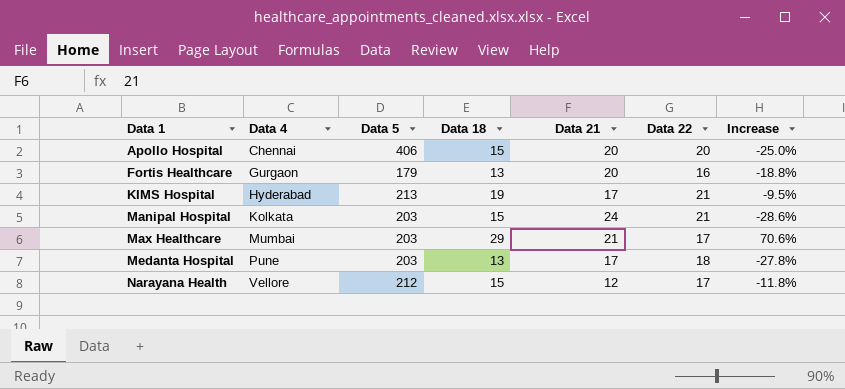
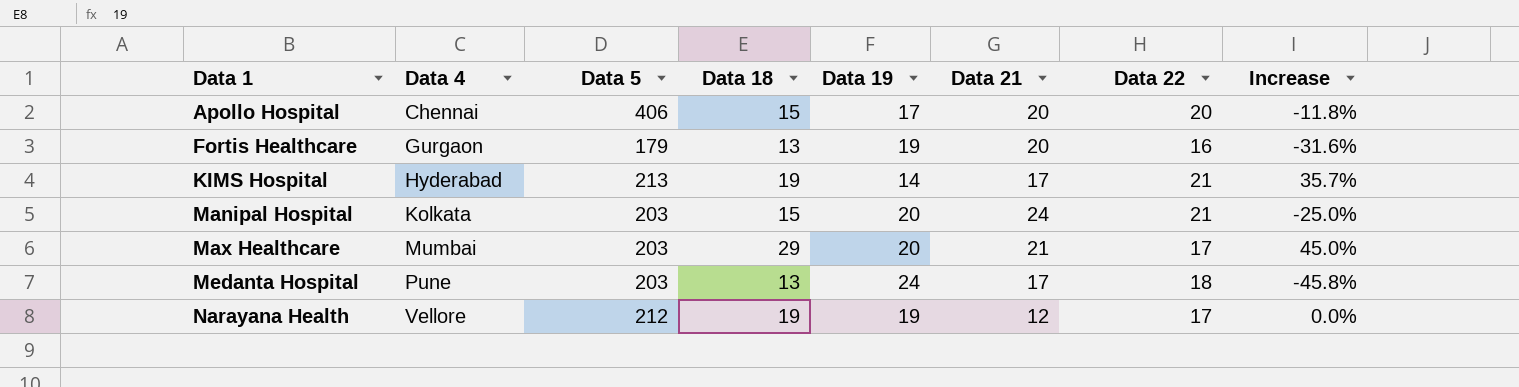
column Data 19 | position: none -> 5
column Increase | formula: ([Data 18] - [Data 22]) / [Data 22] -> ([Data 18] - [Data 19]) / [Data 19]
Narayana Health | Data 18: 15 -> 19

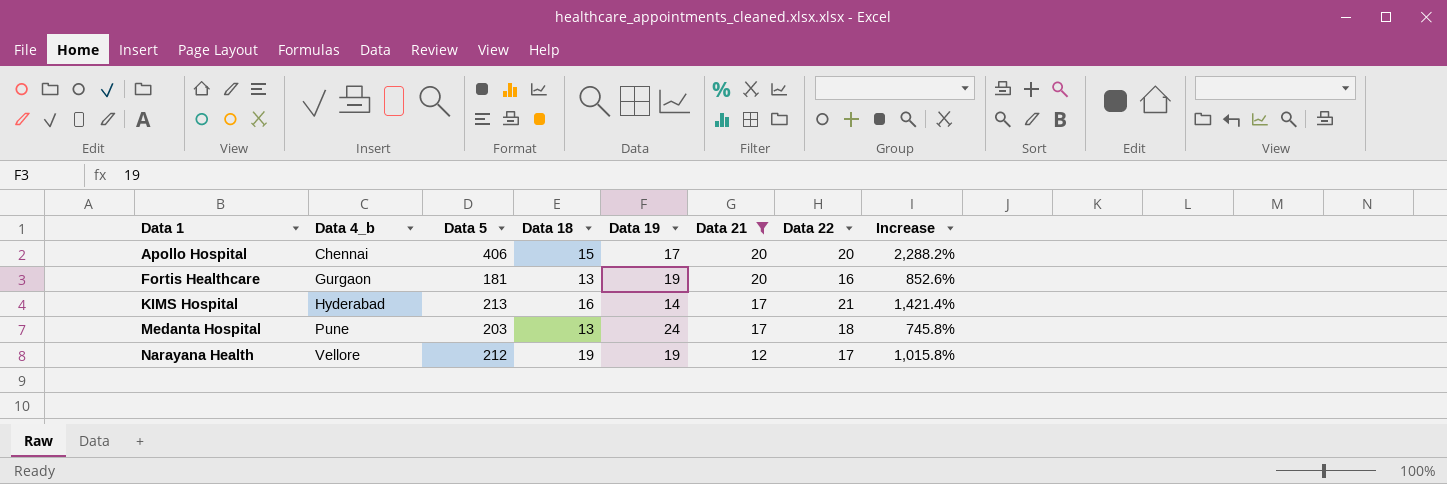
filter: none -> Data 21 <= 20
column name: Data 4 -> Data 4_b
column Increase | formula: ([Data 18] - [Data 19]) / [Data 19] -> ([Data 5] - [Data 19]) / [Data 19]
Fortis Healthcare | Data 5: 179 -> 181
KIMS Hospital | Data 18: 19 -> 16

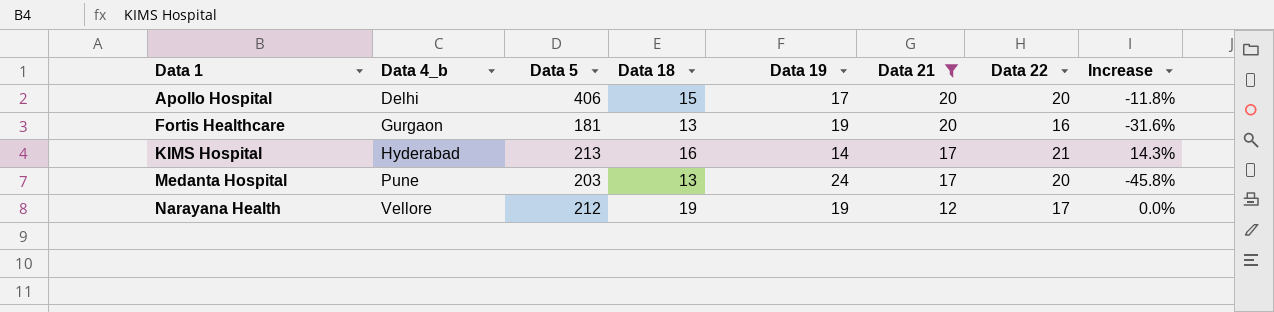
column Increase | formula: ([Data 5] - [Data 19]) / [Data 19] -> ([Data 18] - [Data 19]) / [Data 19]
Apollo Hospital | Data 4_b: Chennai -> Delhi
Medanta Hospital | Data 22: 18 -> 20

